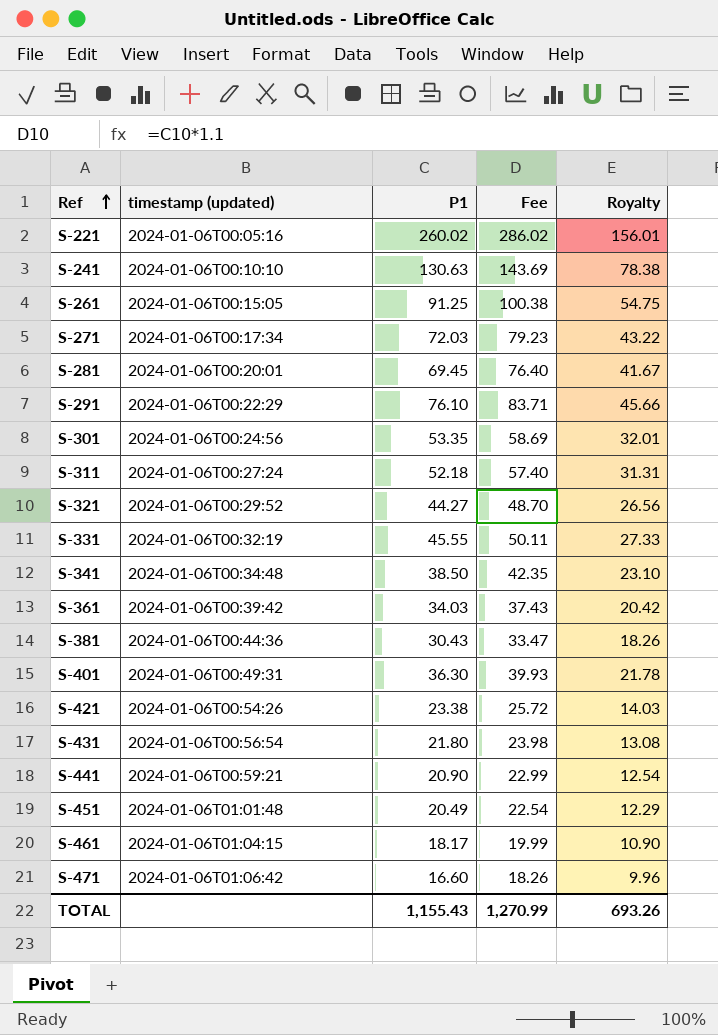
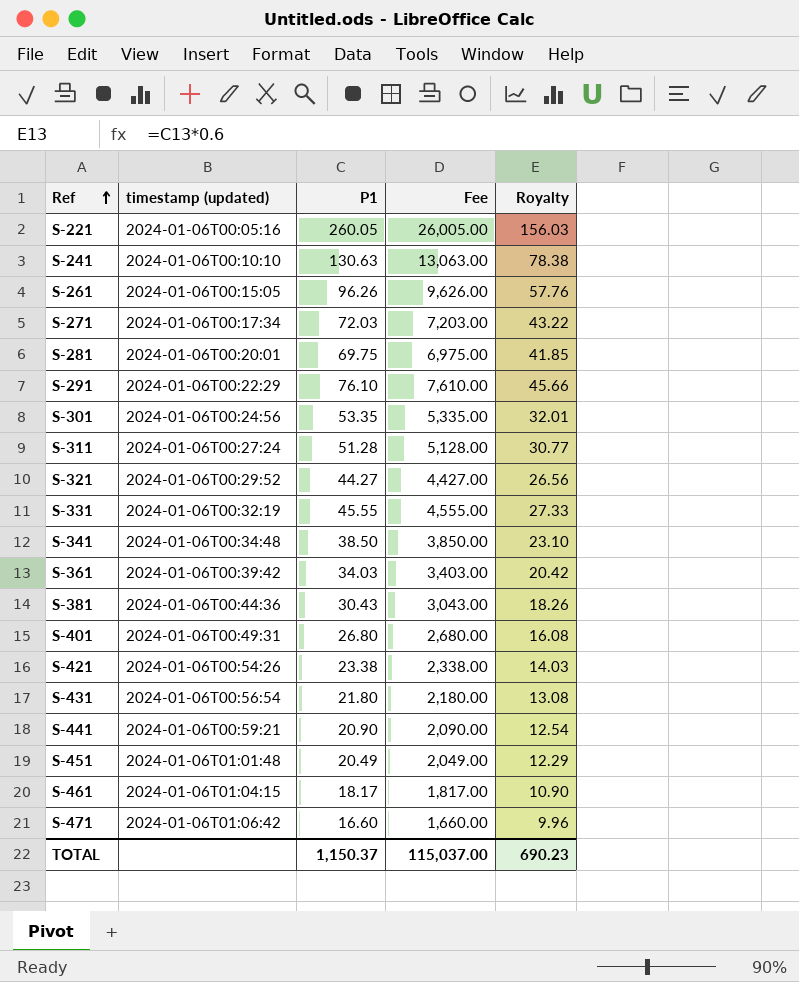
column Fee | formula: [P1] * 1.1 -> [P1] * 100
S-221 | P1: 260.02 -> 260.05
S-221 | Royalty: 156.01 -> 156.03
S-261 | P1: 91.25 -> 96.26
S-261 | Royalty: 54.75 -> 57.76
S-281 | P1: 69.45 -> 69.75
S-281 | Royalty: 41.67 -> 41.85
S-311 | P1: 52.18 -> 51.28
S-311 | Royalty: 31.31 -> 30.77
S-401 | P1: 36.30 -> 26.80
S-401 | Royalty: 21.78 -> 16.08
TOTAL | P1: 1,155.43 -> 1,150.37
TOTAL | Fee: 1,270.99 -> 115,037.00
TOTAL | Royalty: 693.26 -> 690.23

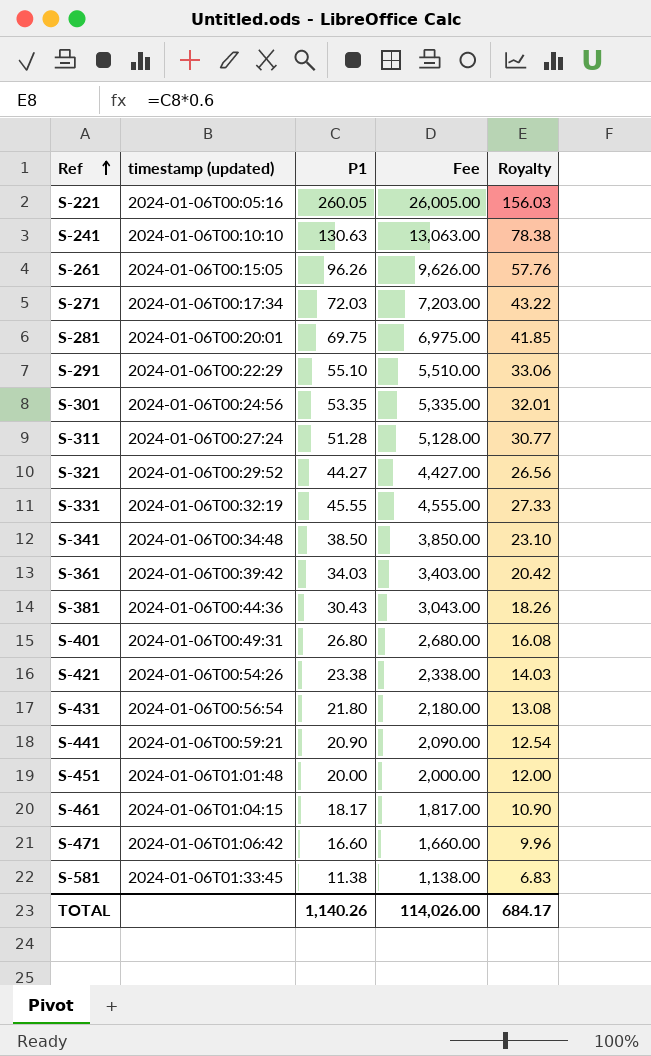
S-291 | P1: 76.10 -> 55.10
S-291 | Fee: 7,610.00 -> 5,510.00
S-291 | Royalty: 45.66 -> 33.06
S-451 | P1: 20.49 -> 20.00
S-451 | Fee: 2,049.00 -> 2,000.00
S-451 | Royalty: 12.29 -> 12.00
row S-581: none -> 2024-01-06T01:33:45 | 11.38 | 1,138.00 | 6.83
TOTAL | P1: 1,150.37 -> 1,140.26
TOTAL | Fee: 115,037.00 -> 114,026.00
TOTAL | Royalty: 690.23 -> 684.17

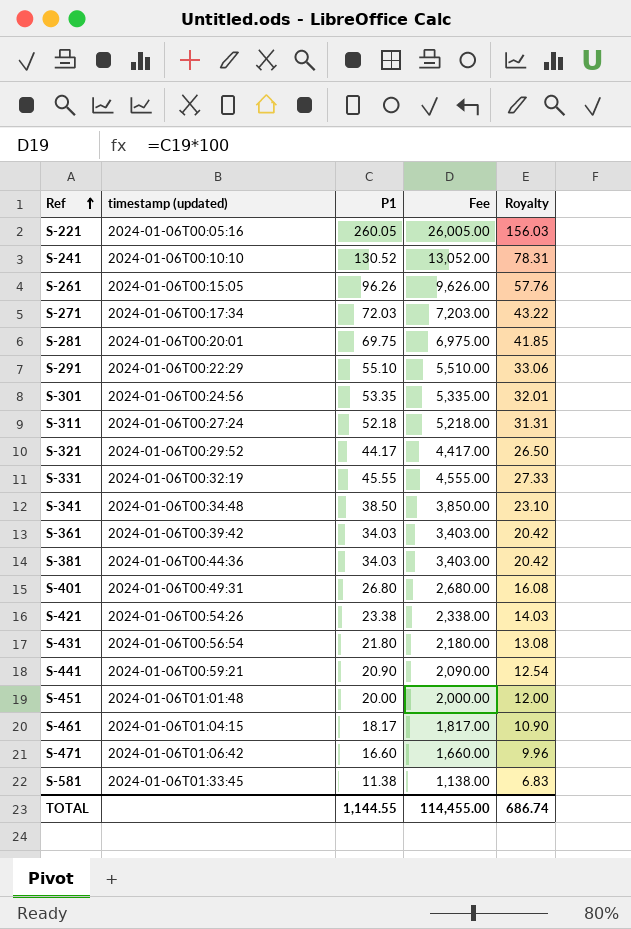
S-241 | P1: 130.63 -> 130.52
S-241 | Fee: 13,063.00 -> 13,052.00
S-241 | Royalty: 78.38 -> 78.31
S-311 | P1: 51.28 -> 52.18
S-311 | Fee: 5,128.00 -> 5,218.00
S-311 | Royalty: 30.77 -> 31.31
S-321 | P1: 44.27 -> 44.17
S-321 | Fee: 4,427.00 -> 4,417.00
S-321 | Royalty: 26.56 -> 26.50
S-381 | P1: 30.43 -> 34.03
S-381 | Fee: 3,043.00 -> 3,403.00
S-381 | Royalty: 18.26 -> 20.42
TOTAL | P1: 1,140.26 -> 1,144.55
TOTAL | Fee: 114,026.00 -> 114,455.00
TOTAL | Royalty: 684.17 -> 686.74

